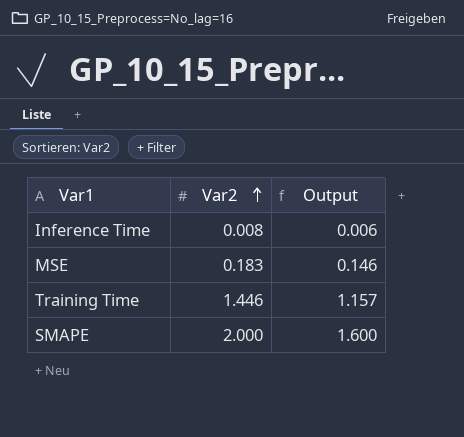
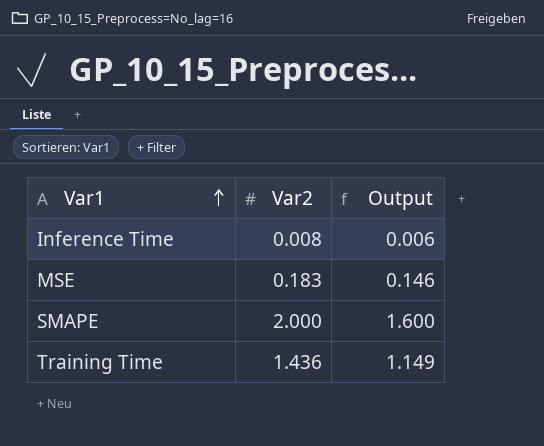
row order: Var2 ascending -> Var1 ascending
Training Time | Var2: 1.446 -> 1.436
Training Time | Output: 1.157 -> 1.149

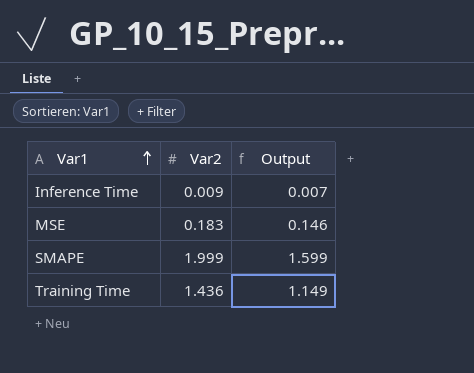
Inference Time | Var2: 0.008 -> 0.009
Inference Time | Output: 0.006 -> 0.007
SMAPE | Var2: 2.000 -> 1.999
SMAPE | Output: 1.600 -> 1.599

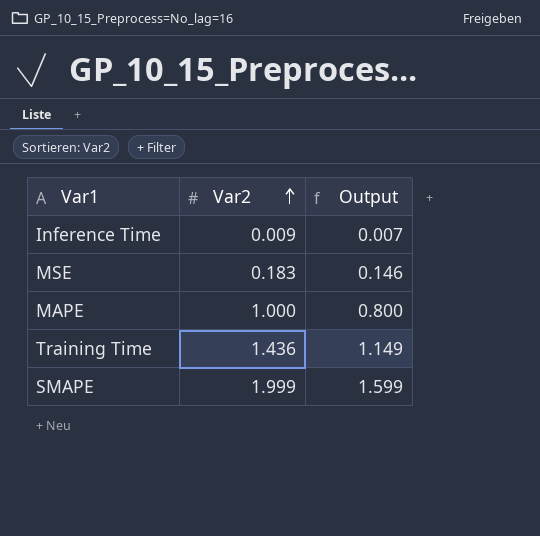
row order: Var1 ascending -> Var2 ascending
row MAPE: none -> 1.000 | 0.800

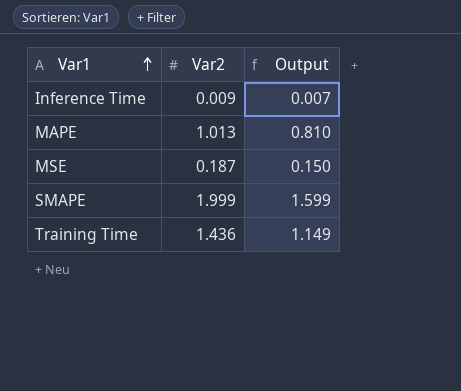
row order: Var2 ascending -> Var1 ascending
MAPE | Var2: 1.000 -> 1.013
MAPE | Output: 0.800 -> 0.810
MSE | Var2: 0.183 -> 0.187
MSE | Output: 0.146 -> 0.150

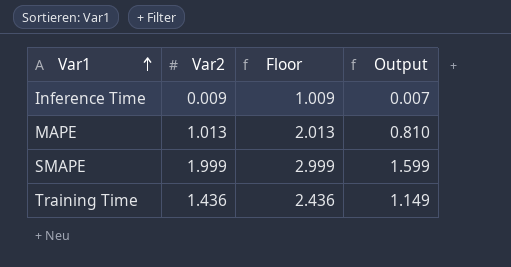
column Floor | formula: none -> [Var2] + 1
row MSE: 0.187 | 0.150 -> none

